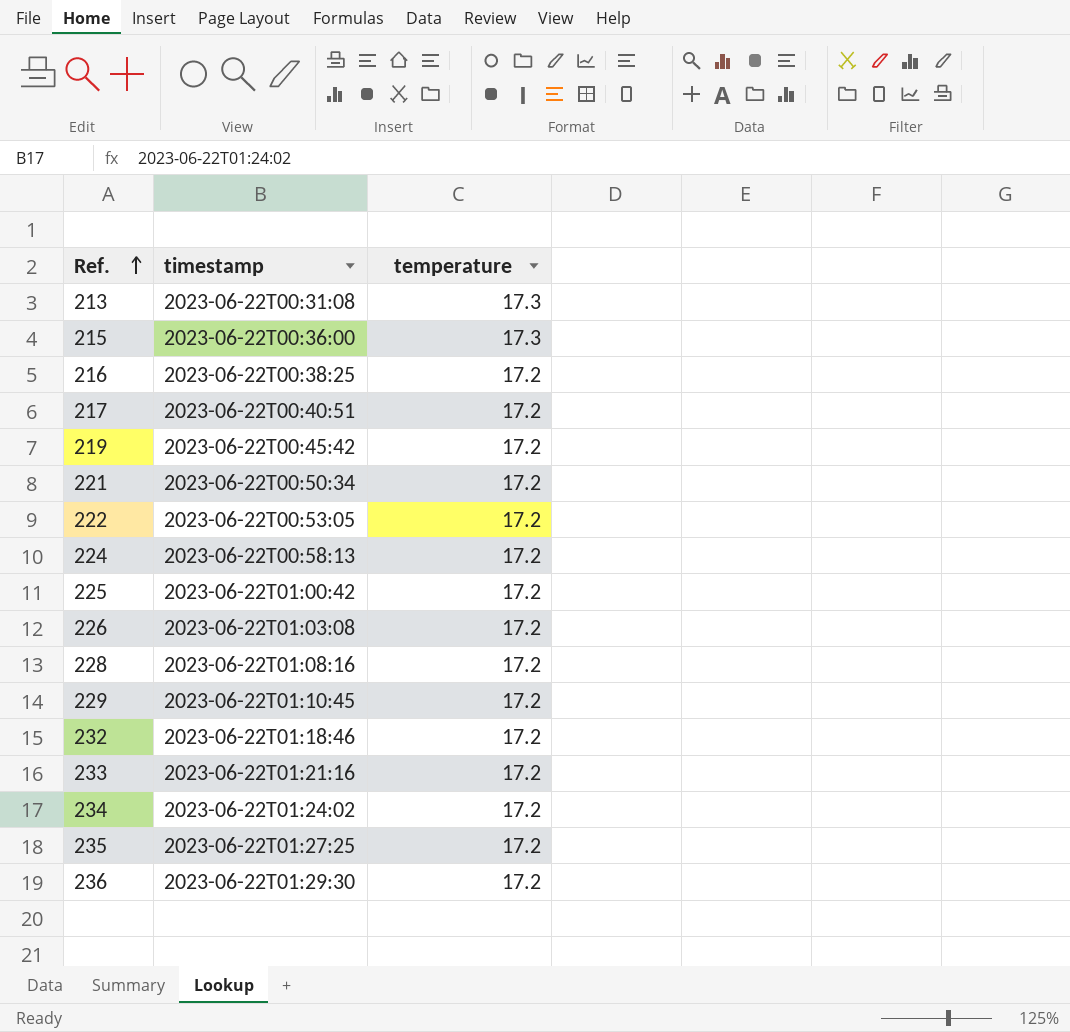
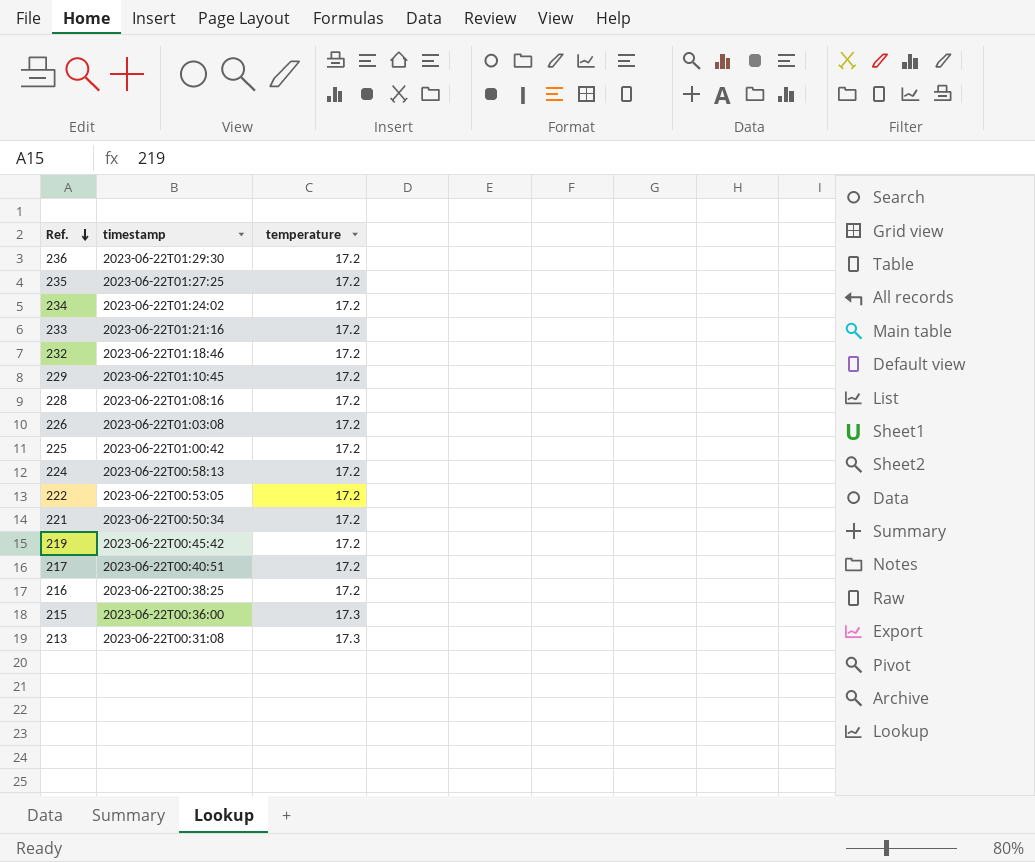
row order: Ref. ascending -> Ref. descending

